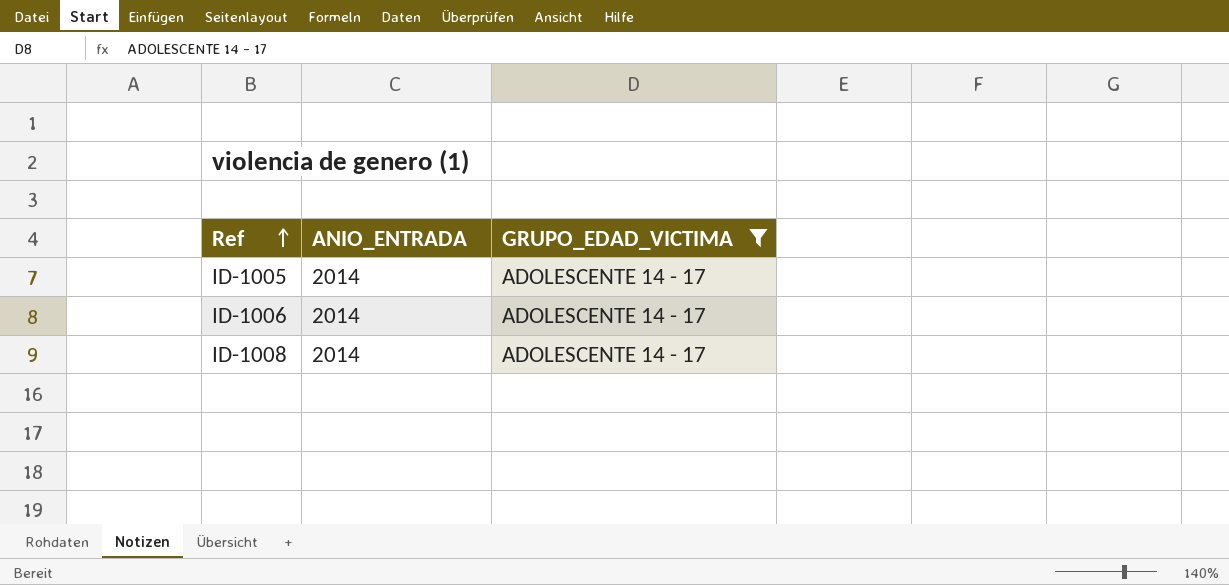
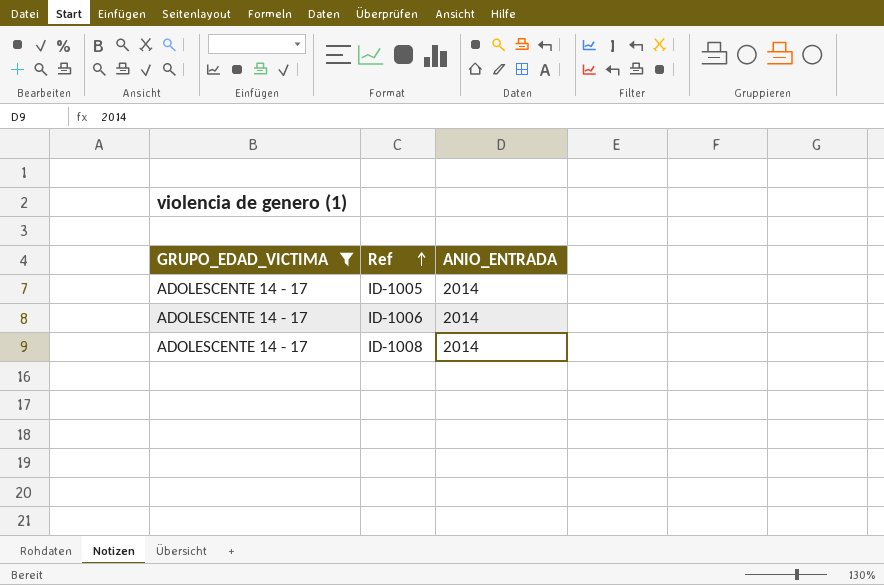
column GRUPO_EDAD_VICTIMA | position: 3 -> 1

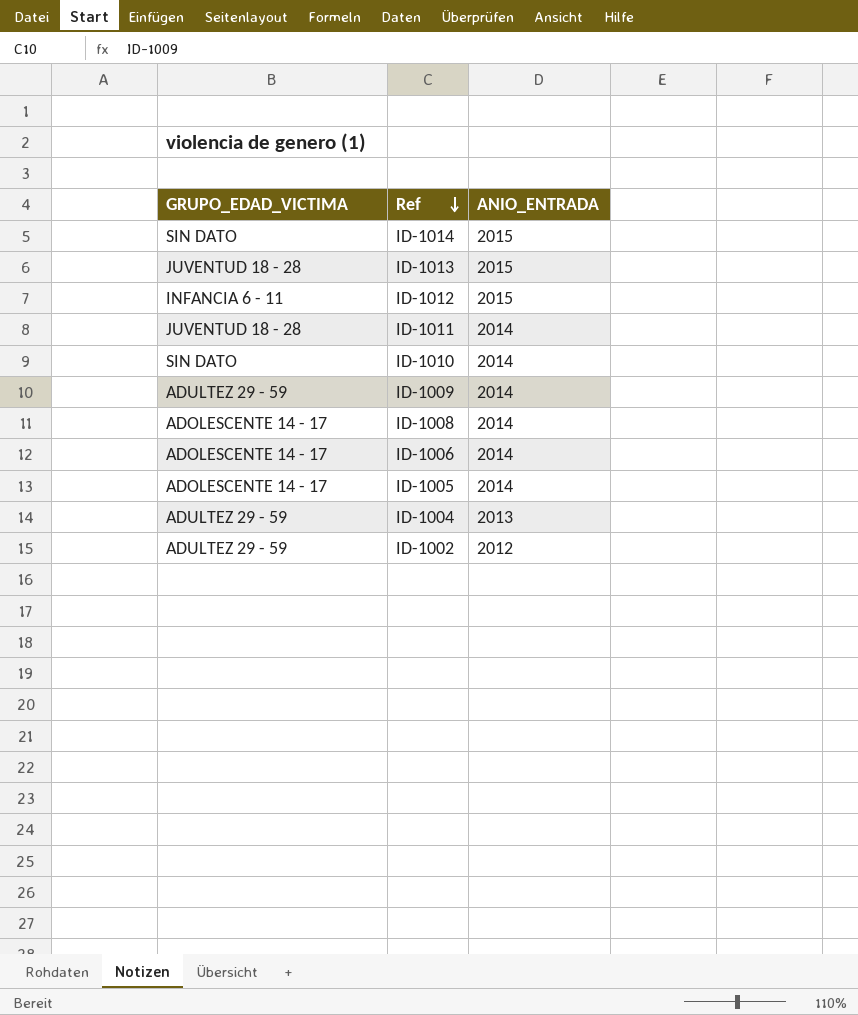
filter: GRUPO_EDAD_VICTIMA = ADOLESCENTE 14 - 17 -> none
row order: Ref ascending -> Ref descending

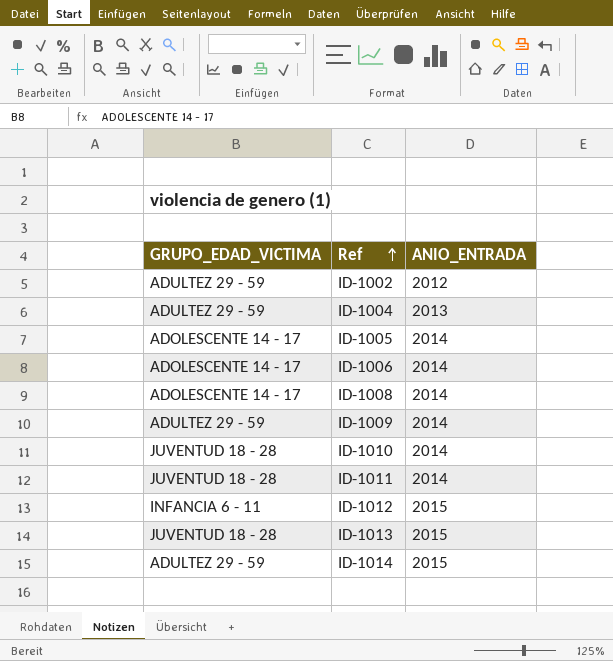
row order: Ref descending -> Ref ascending
ID-1010 | GRUPO_EDAD_VICTIMA: SIN DATO -> JUVENTUD 18 - 28
ID-1014 | GRUPO_EDAD_VICTIMA: SIN DATO -> ADULTEZ 29 - 59

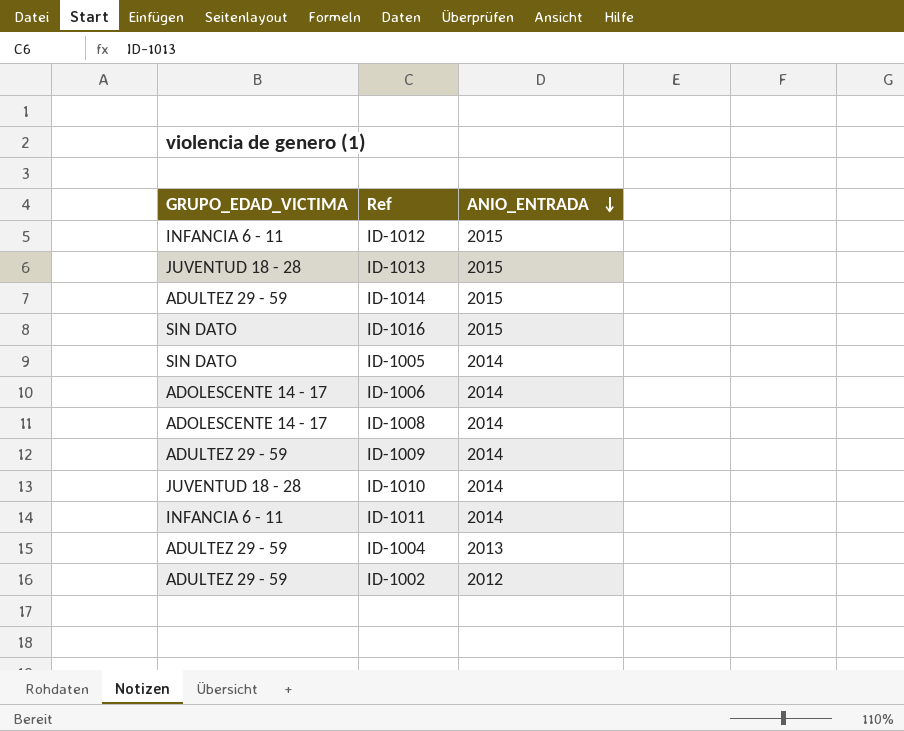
row order: Ref ascending -> ANIO_ENTRADA descending
row ID-1016: none -> SIN DATO | 2015
ID-1005 | GRUPO_EDAD_VICTIMA: ADOLESCENTE 14 - 17 -> SIN DATO
ID-1011 | GRUPO_EDAD_VICTIMA: JUVENTUD 18 - 28 -> INFANCIA 6 - 11

